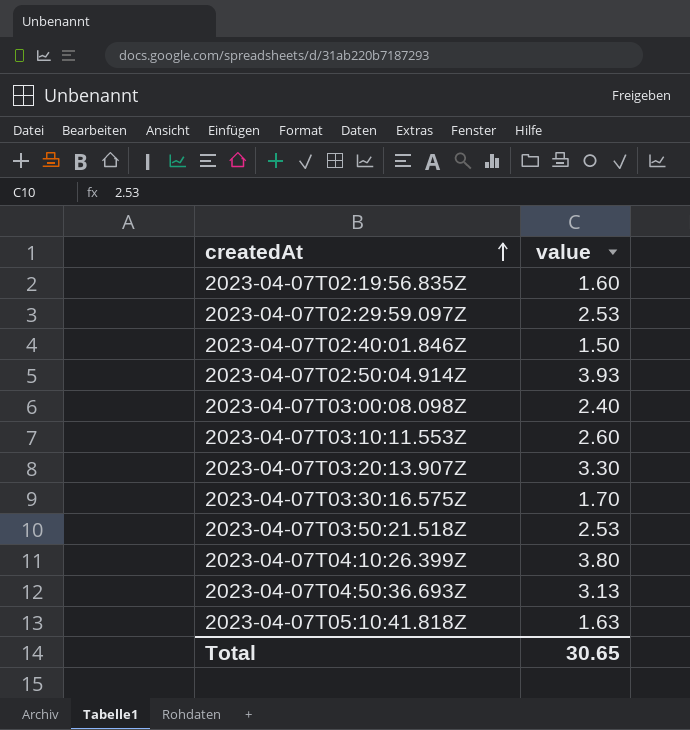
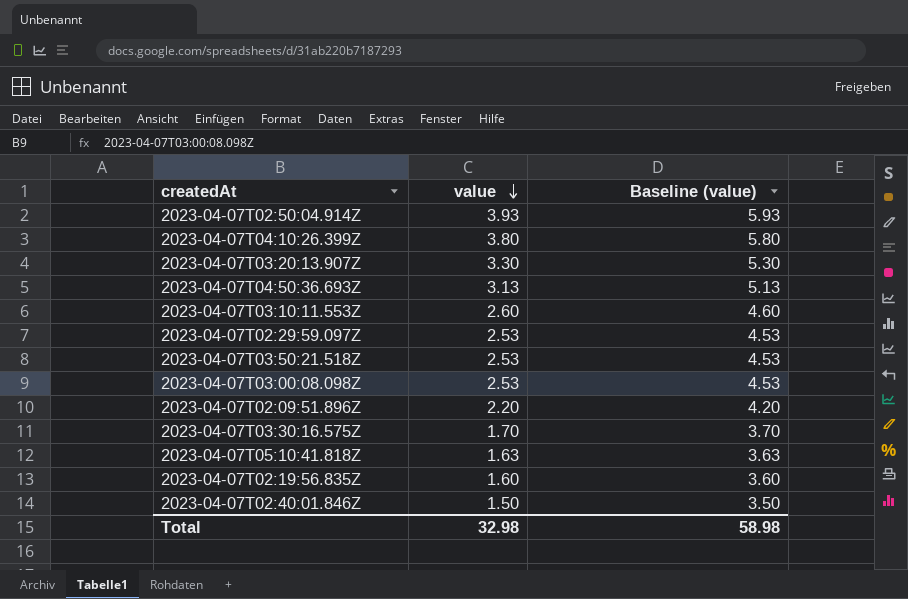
row order: createdAt ascending -> value descending
column Baseline (value) | formula: none -> [value] + 2
2023-04-07T03:00:08.098Z | value: 2.40 -> 2.53
row 2023-04-07T02:09:51.896Z: none -> 2.20 | 4.20
Total | value: 30.65 -> 32.98

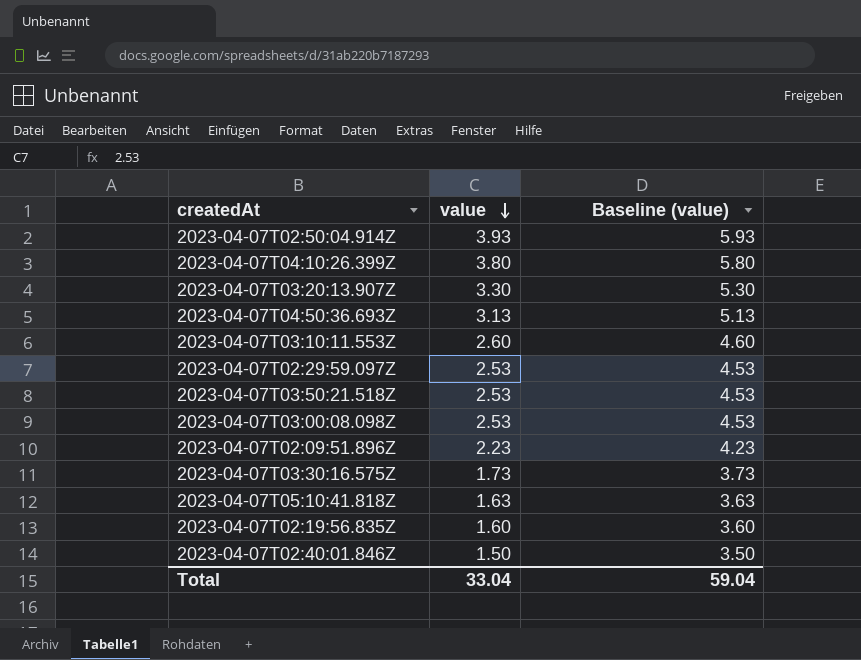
2023-04-07T02:09:51.896Z | value: 2.20 -> 2.23
2023-04-07T02:09:51.896Z | Baseline (value): 4.20 -> 4.23
2023-04-07T03:30:16.575Z | value: 1.70 -> 1.73
2023-04-07T03:30:16.575Z | Baseline (value): 3.70 -> 3.73
Total | value: 32.98 -> 33.04
Total | Baseline (value): 58.98 -> 59.04

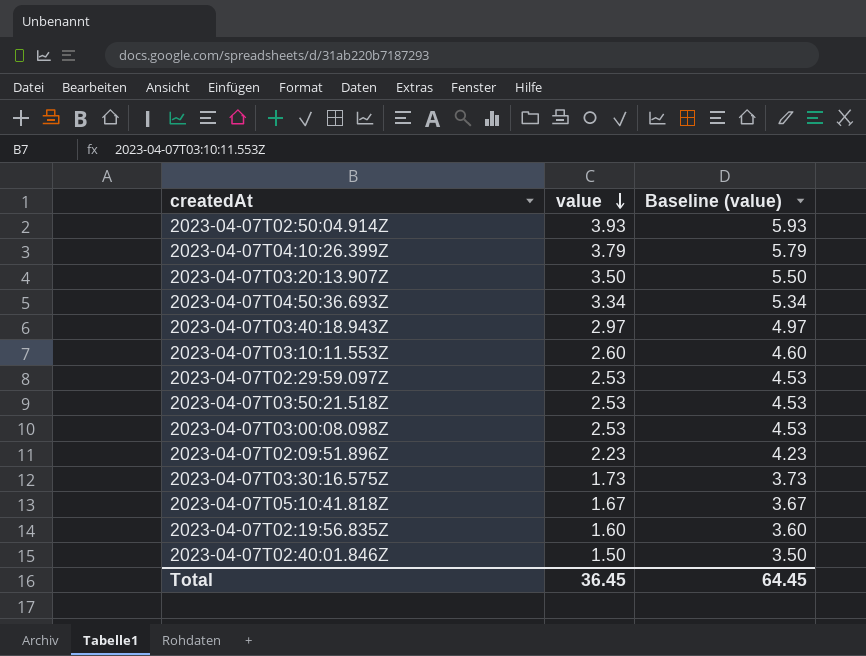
2023-04-07T04:10:26.399Z | value: 3.80 -> 3.79
2023-04-07T04:10:26.399Z | Baseline (value): 5.80 -> 5.79
2023-04-07T03:20:13.907Z | value: 3.30 -> 3.50
2023-04-07T03:20:13.907Z | Baseline (value): 5.30 -> 5.50
2023-04-07T04:50:36.693Z | value: 3.13 -> 3.34
2023-04-07T04:50:36.693Z | Baseline (value): 5.13 -> 5.34
row 2023-04-07T03:40:18.943Z: none -> 2.97 | 4.97
2023-04-07T05:10:41.818Z | value: 1.63 -> 1.67
2023-04-07T05:10:41.818Z | Baseline (value): 3.63 -> 3.67
Total | value: 33.04 -> 36.45
Total | Baseline (value): 59.04 -> 64.45

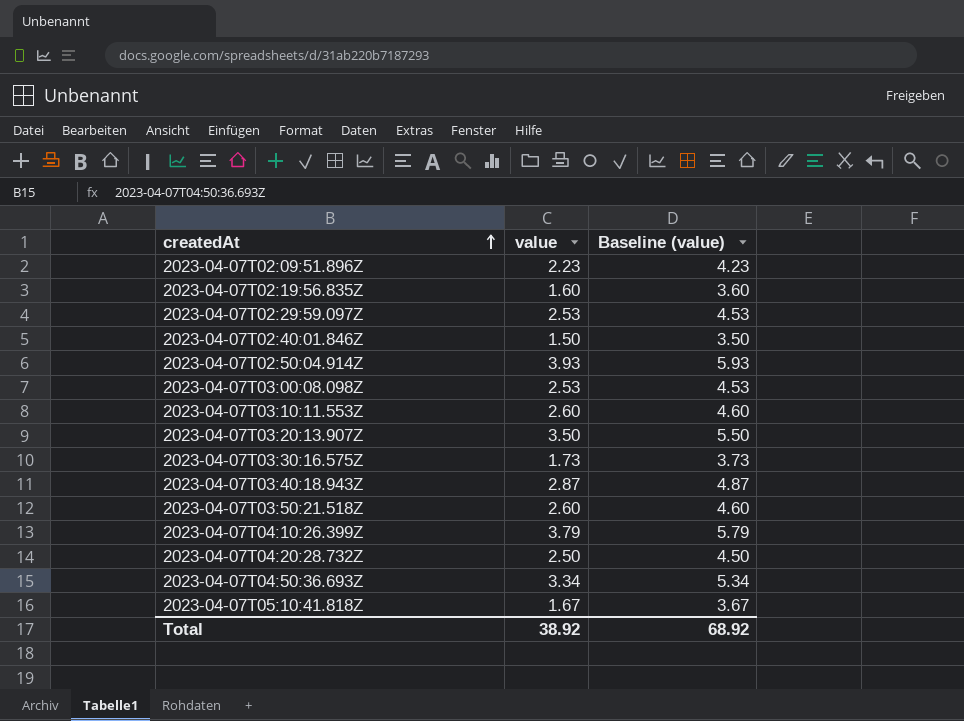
row order: value descending -> createdAt ascending
2023-04-07T03:40:18.943Z | value: 2.97 -> 2.87
2023-04-07T03:40:18.943Z | Baseline (value): 4.97 -> 4.87
2023-04-07T03:50:21.518Z | value: 2.53 -> 2.60
2023-04-07T03:50:21.518Z | Baseline (value): 4.53 -> 4.60
row 2023-04-07T04:20:28.732Z: none -> 2.50 | 4.50
Total | value: 36.45 -> 38.92
Total | Baseline (value): 64.45 -> 68.92

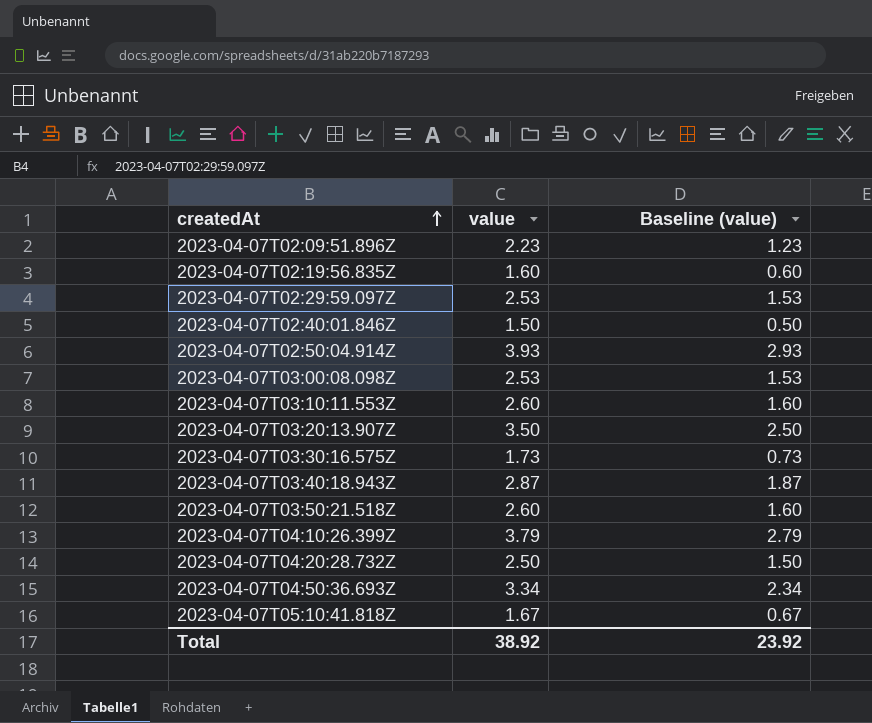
column Baseline (value) | formula: [value] + 2 -> [value] - 1
Total | Baseline (value): 68.92 -> 23.92

